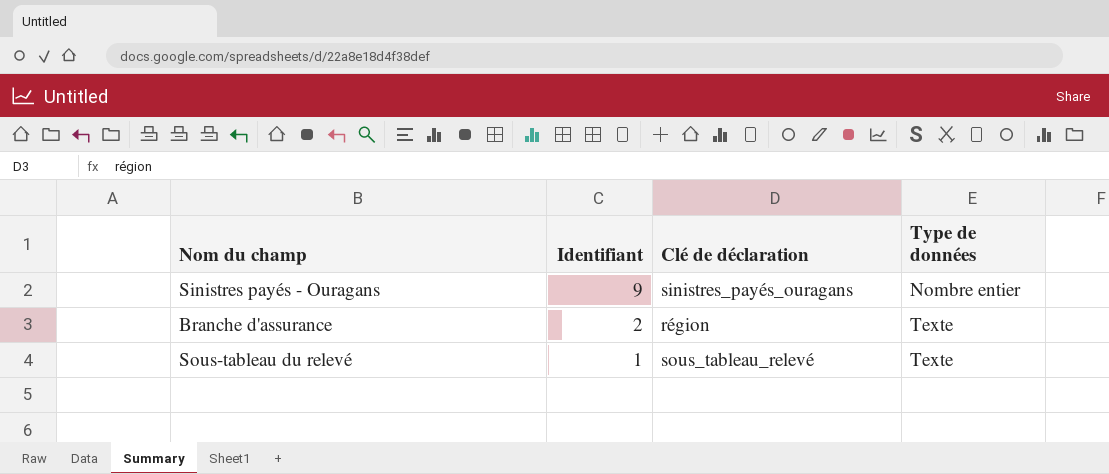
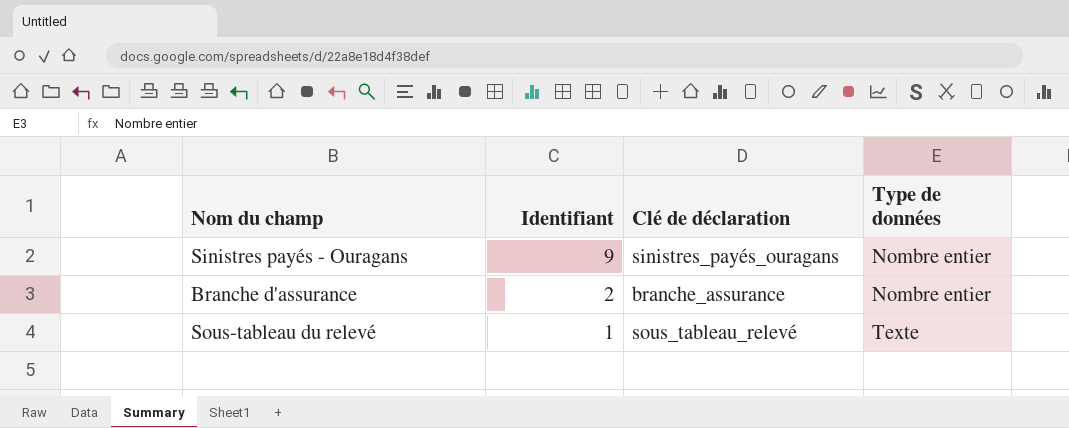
Branche d'assurance | Clé de déclaration: région -> branche_assurance
Branche d'assurance | Type de données: Texte -> Nombre entier

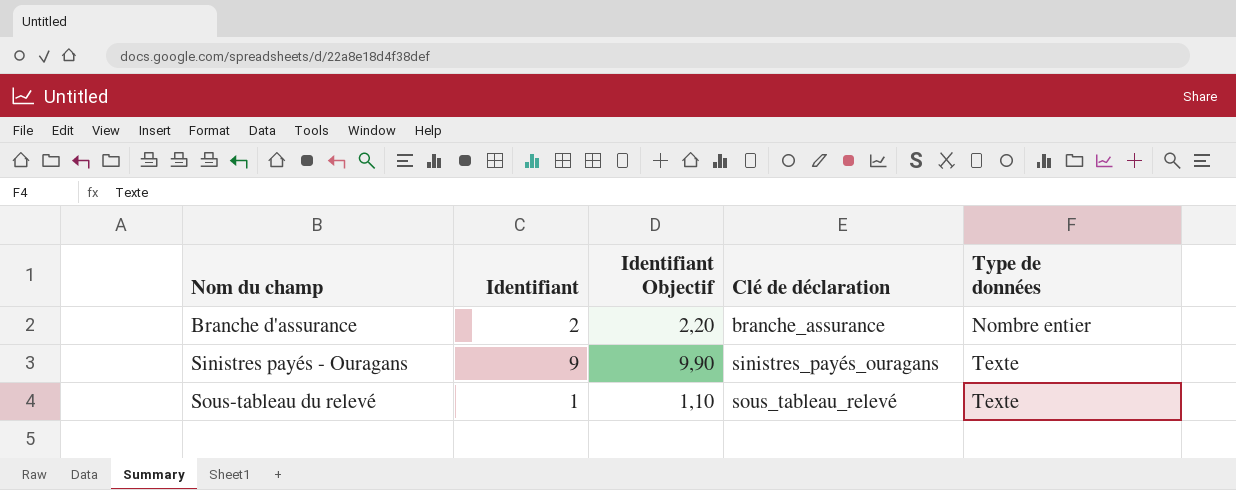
row order: Identifiant descending -> Nom du champ ascending
column Identifiant Objectif | formula: none -> [Identifiant] * 1,1
Sinistres payés - Ouragans | Type de données: Nombre entier -> Texte

